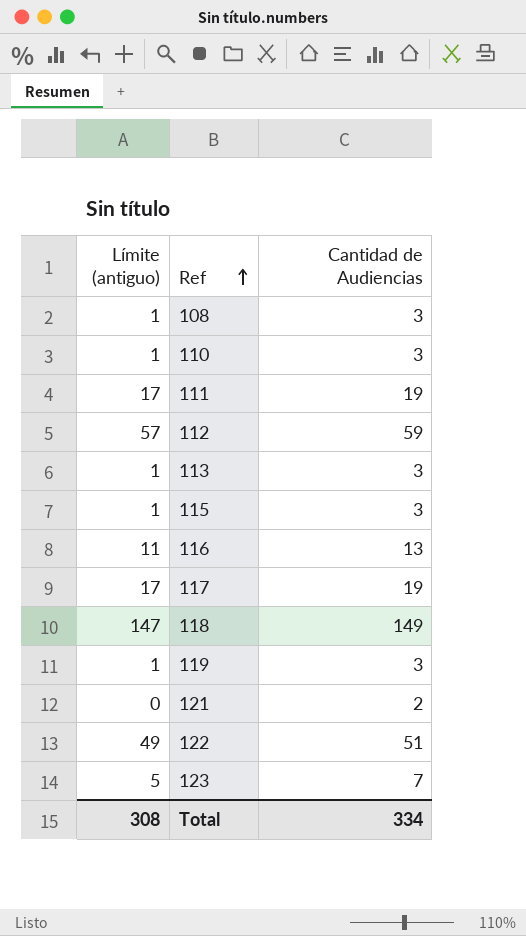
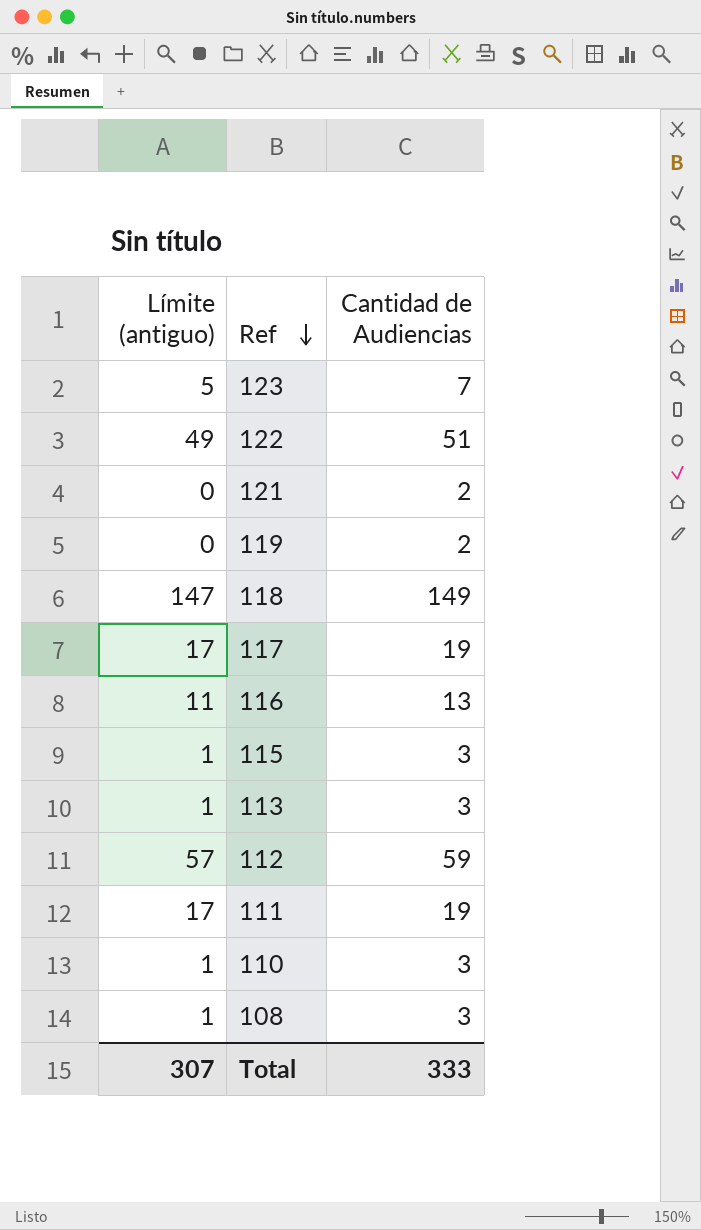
row order: Ref ascending -> Ref descending
119 | Límite (antiguo): 1 -> 0
119 | Cantidad de Audiencias: 3 -> 2
Total | Límite (antiguo): 308 -> 307
Total | Cantidad de Audiencias: 334 -> 333

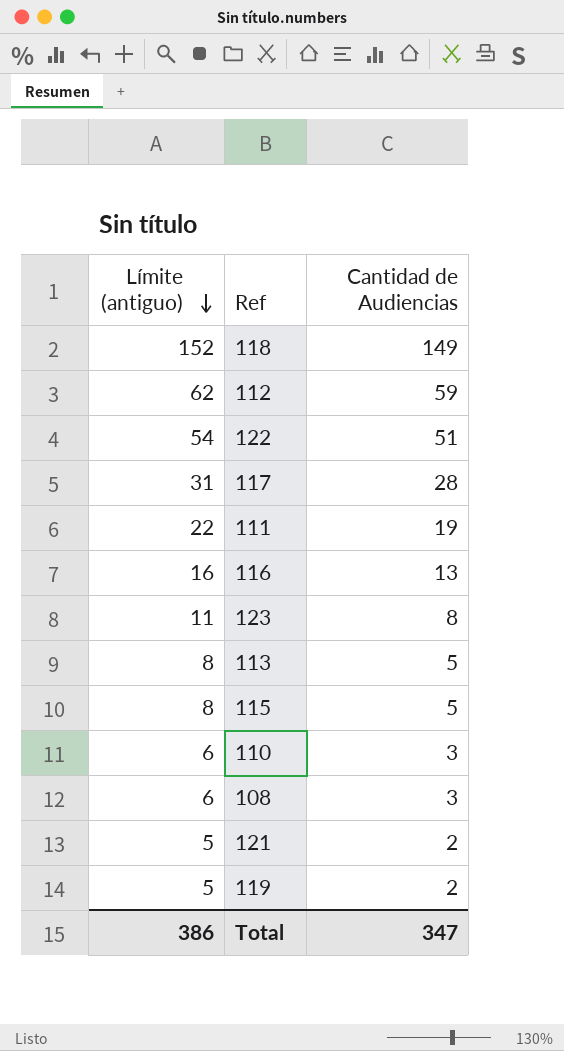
row order: Ref descending -> Límite (antiguo) descending
column Límite (antiguo) | formula: [Cantidad de Audiencias] - 2 -> [Cantidad de Audiencias] + 3
117 | Cantidad de Audiencias: 19 -> 28
123 | Cantidad de Audiencias: 7 -> 8
113 | Cantidad de Audiencias: 3 -> 5
115 | Cantidad de Audiencias: 3 -> 5
Total | Límite (antiguo): 307 -> 386
Total | Cantidad de Audiencias: 333 -> 347

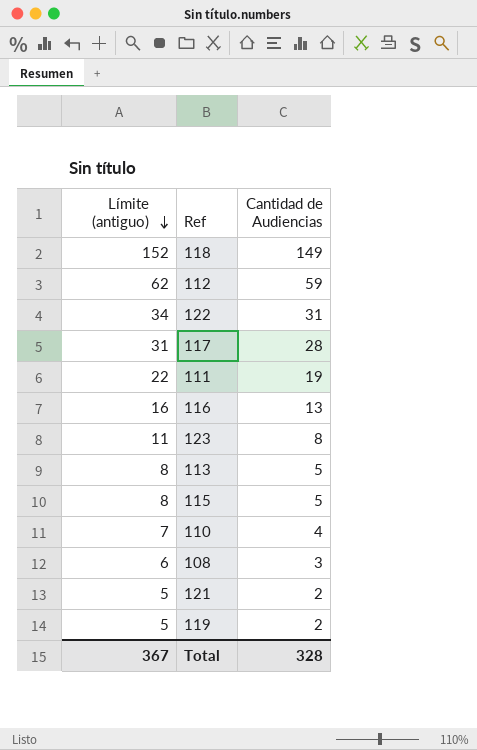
122 | Límite (antiguo): 54 -> 34
122 | Cantidad de Audiencias: 51 -> 31
110 | Límite (antiguo): 6 -> 7
110 | Cantidad de Audiencias: 3 -> 4
Total | Límite (antiguo): 386 -> 367
Total | Cantidad de Audiencias: 347 -> 328

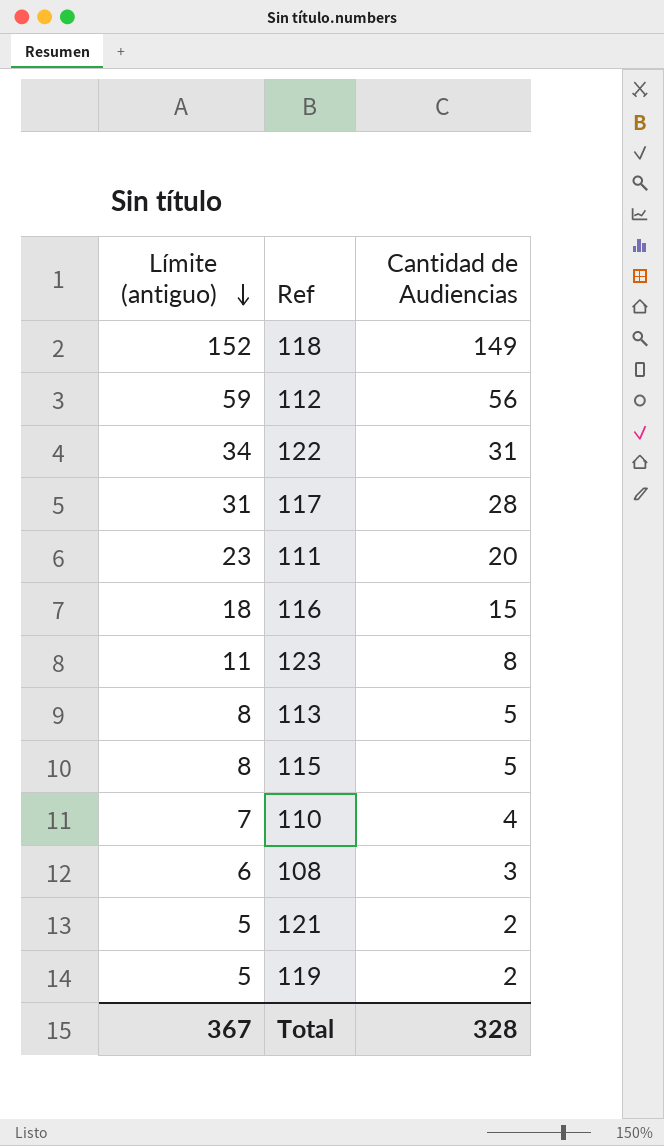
112 | Límite (antiguo): 62 -> 59
112 | Cantidad de Audiencias: 59 -> 56
111 | Límite (antiguo): 22 -> 23
111 | Cantidad de Audiencias: 19 -> 20
116 | Límite (antiguo): 16 -> 18
116 | Cantidad de Audiencias: 13 -> 15

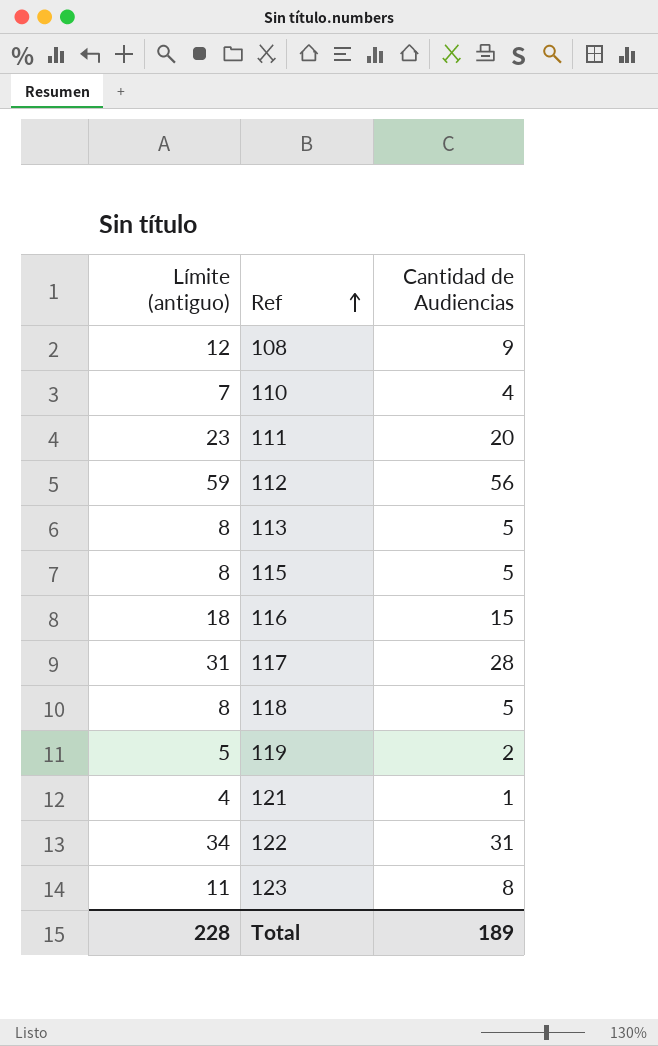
row order: Límite (antiguo) descending -> Ref ascending
108 | Límite (antiguo): 6 -> 12
108 | Cantidad de Audiencias: 3 -> 9
118 | Límite (antiguo): 152 -> 8
118 | Cantidad de Audiencias: 149 -> 5
121 | Límite (antiguo): 5 -> 4
121 | Cantidad de Audiencias: 2 -> 1
Total | Límite (antiguo): 367 -> 228
Total | Cantidad de Audiencias: 328 -> 189

